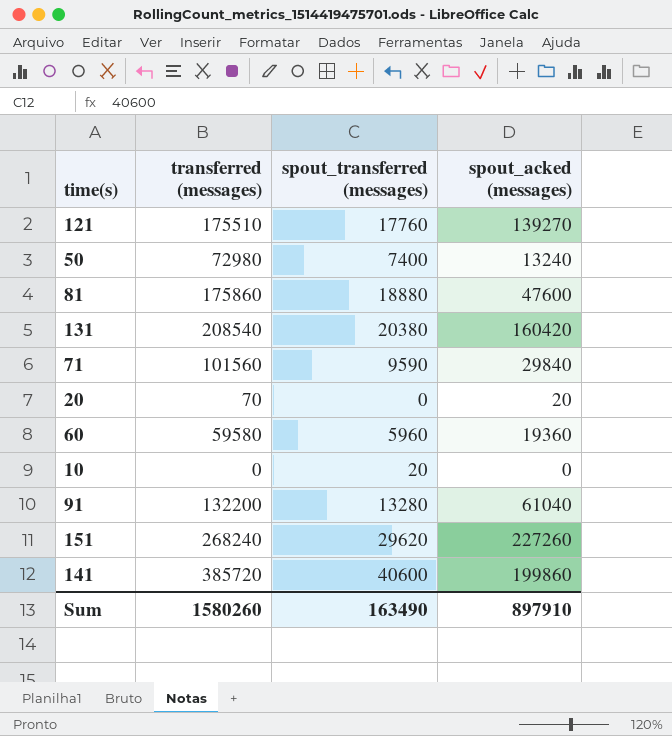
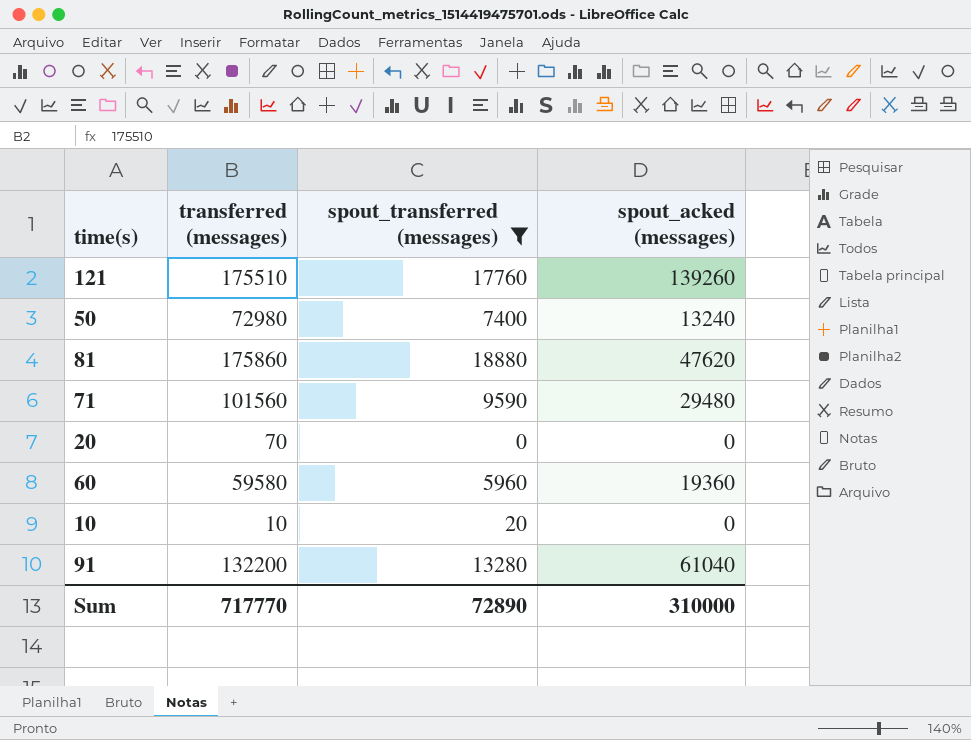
filter: none -> spout_transferred (messages) <= 18880
121 | spout_acked (messages): 139270 -> 139260
81 | spout_acked (messages): 47600 -> 47620
71 | spout_acked (messages): 29840 -> 29480
20 | spout_acked (messages): 20 -> 0
10 | transferred (messages): 0 -> 10
Sum | transferred (messages): 1580260 -> 717770
Sum | spout_transferred (messages): 163490 -> 72890
Sum | spout_acked (messages): 897910 -> 310000

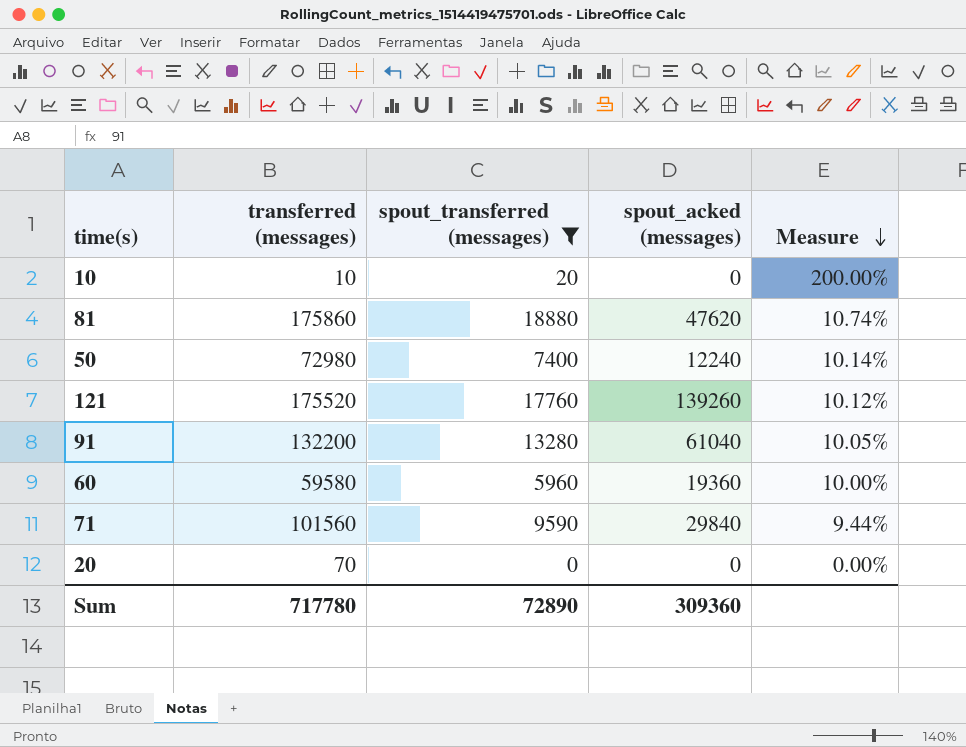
row order: none -> Measure descending
column Measure | formula: none -> [spout_transferred (messages)] / [transferred (messages)]
50 | spout_acked (messages): 13240 -> 12240
121 | transferred (messages): 175510 -> 175520
71 | spout_acked (messages): 29480 -> 29840
Sum | transferred (messages): 717770 -> 717780
Sum | spout_acked (messages): 310000 -> 309360

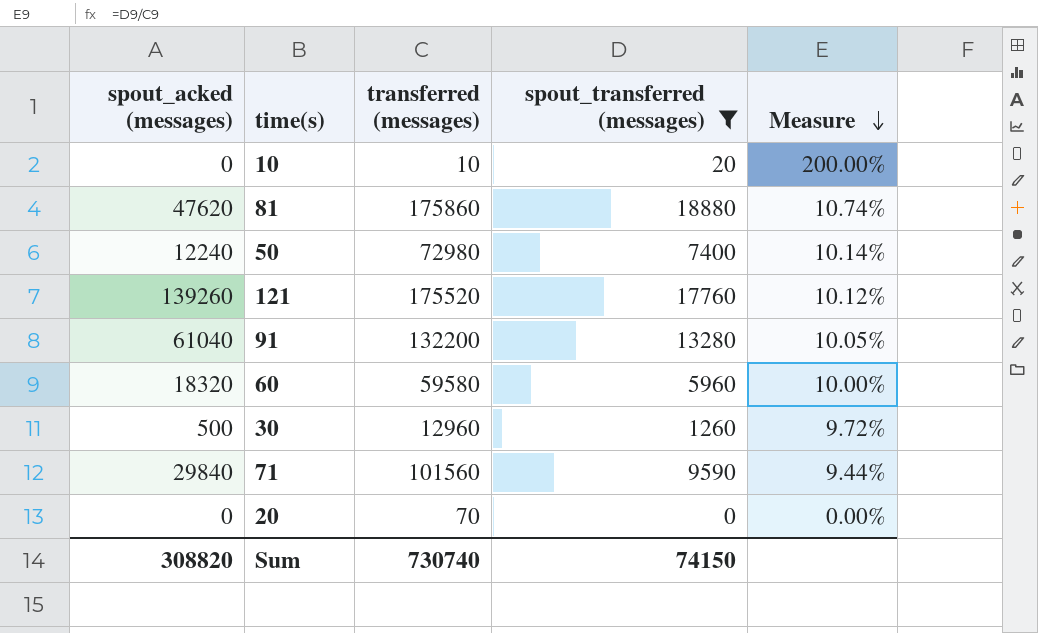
column spout_acked (messages) | position: 4 -> 1
60 | spout_acked (messages): 19360 -> 18320
row 30: none -> 500 | 12960 | 1260 | 9.72%
Sum | spout_acked (messages): 309360 -> 308820
Sum | transferred (messages): 717780 -> 730740
Sum | spout_transferred (messages): 72890 -> 74150

